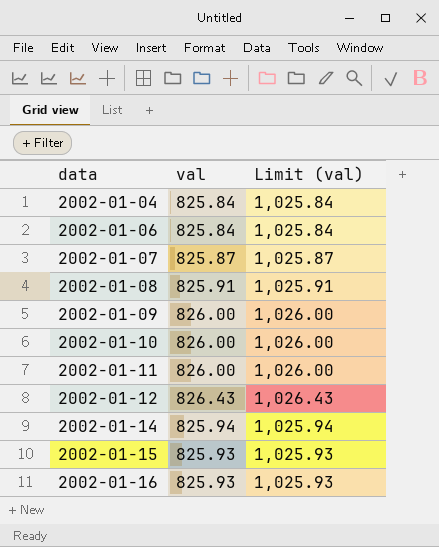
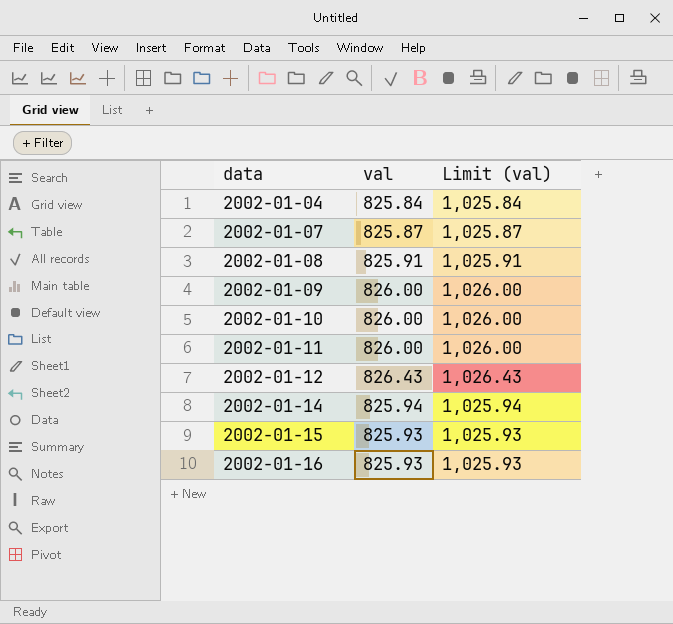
row 2002-01-06: 825.84 | 1,025.84 -> none

